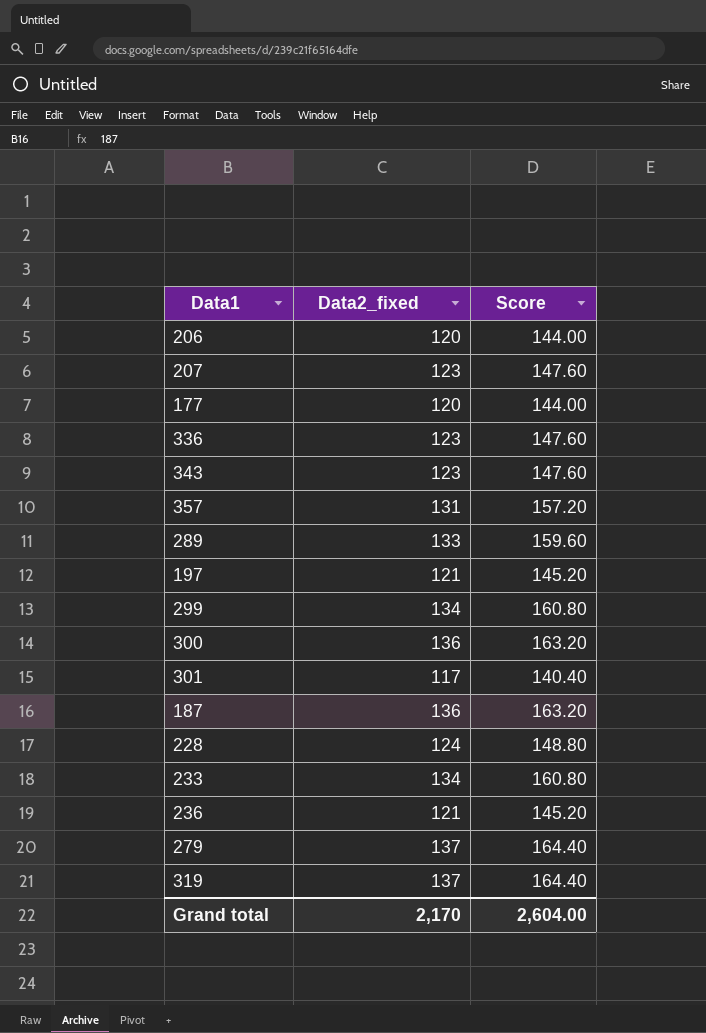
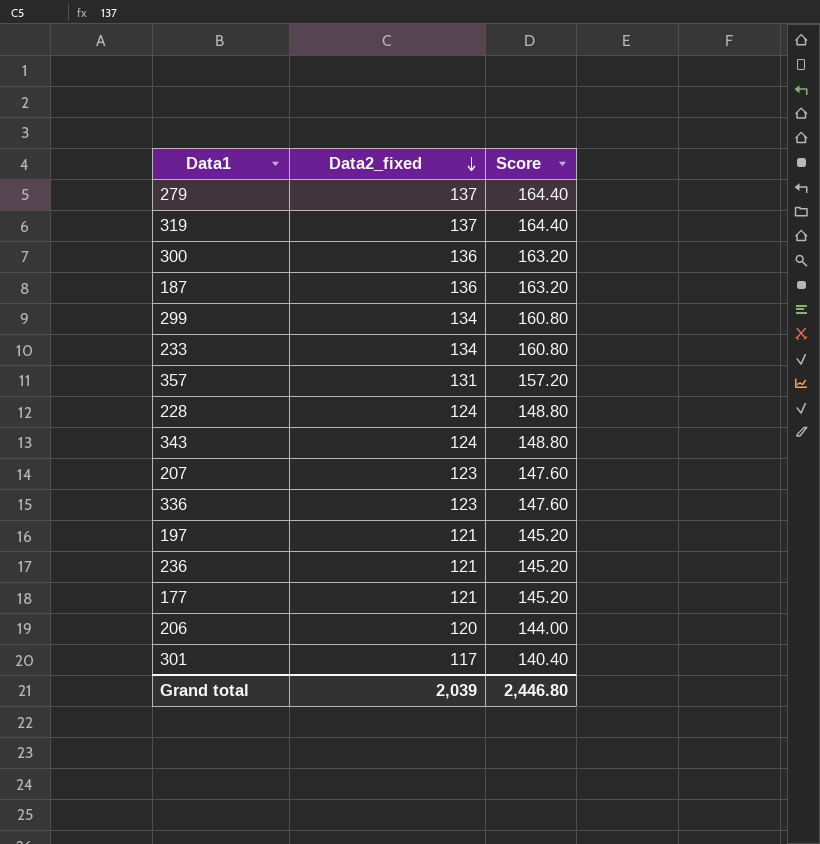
row order: none -> Data2_fixed descending
row 289: 133 | 159.60 -> none
343 | Data2_fixed: 123 -> 124
343 | Score: 147.60 -> 148.80
177 | Data2_fixed: 120 -> 121
177 | Score: 144.00 -> 145.20
Grand total | Data2_fixed: 2,170 -> 2,039
Grand total | Score: 2,604.00 -> 2,446.80

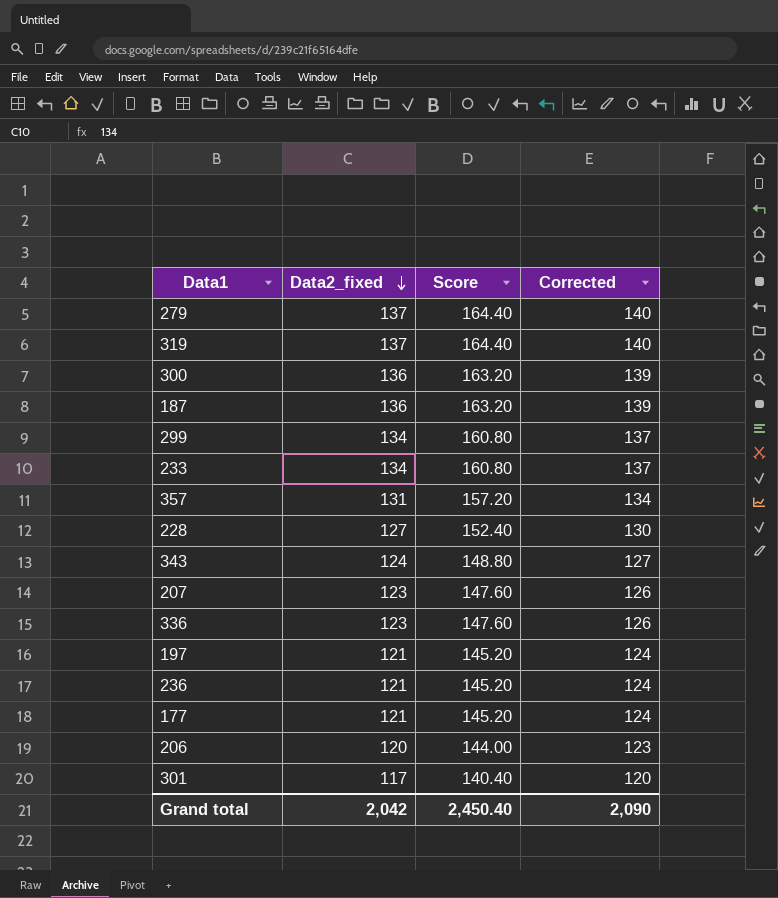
column Corrected | formula: none -> [Data2_fixed] + 3
228 | Data2_fixed: 124 -> 127
228 | Score: 148.80 -> 152.40
Grand total | Data2_fixed: 2,039 -> 2,042
Grand total | Score: 2,446.80 -> 2,450.40

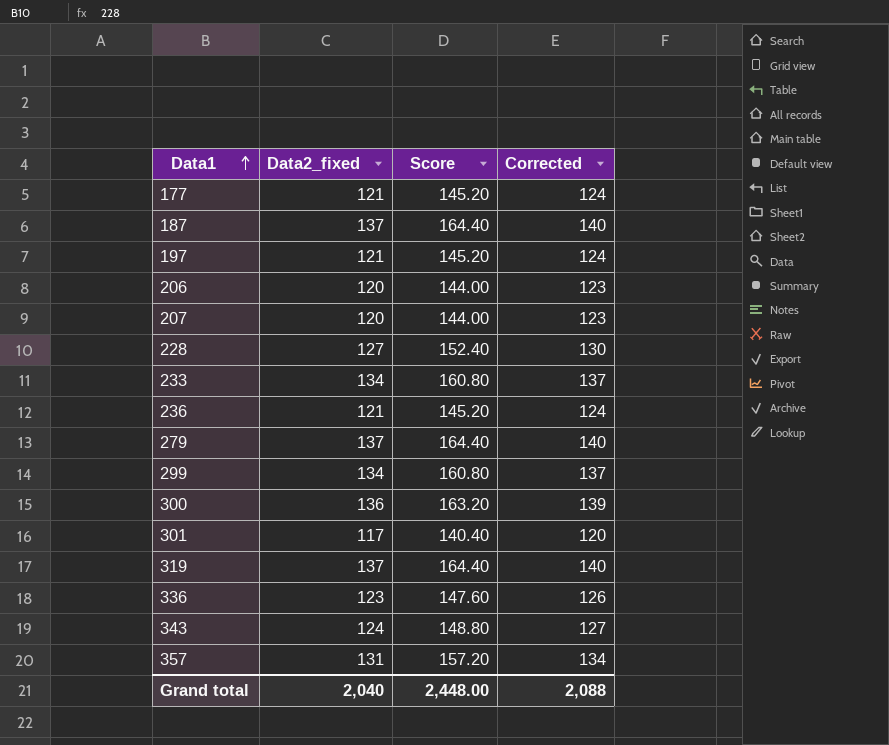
row order: Data2_fixed descending -> Data1 ascending
187 | Data2_fixed: 136 -> 137
187 | Score: 163.20 -> 164.40
187 | Corrected: 139 -> 140
207 | Data2_fixed: 123 -> 120
207 | Score: 147.60 -> 144.00
207 | Corrected: 126 -> 123
Grand total | Data2_fixed: 2,042 -> 2,040
Grand total | Score: 2,450.40 -> 2,448.00
Grand total | Corrected: 2,090 -> 2,088

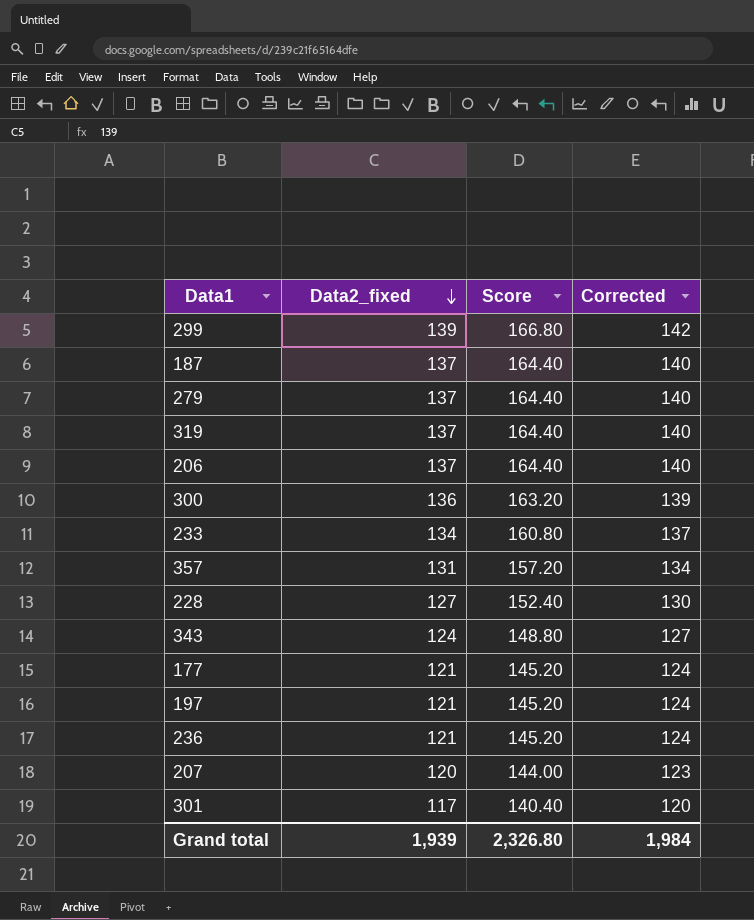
row order: Data1 ascending -> Data2_fixed descending
row 336: 123 | 147.60 | 126 -> none
299 | Data2_fixed: 134 -> 139
299 | Score: 160.80 -> 166.80
299 | Corrected: 137 -> 142
206 | Data2_fixed: 120 -> 137
206 | Score: 144.00 -> 164.40
206 | Corrected: 123 -> 140
Grand total | Data2_fixed: 2,040 -> 1,939
Grand total | Score: 2,448.00 -> 2,326.80
Grand total | Corrected: 2,088 -> 1,984

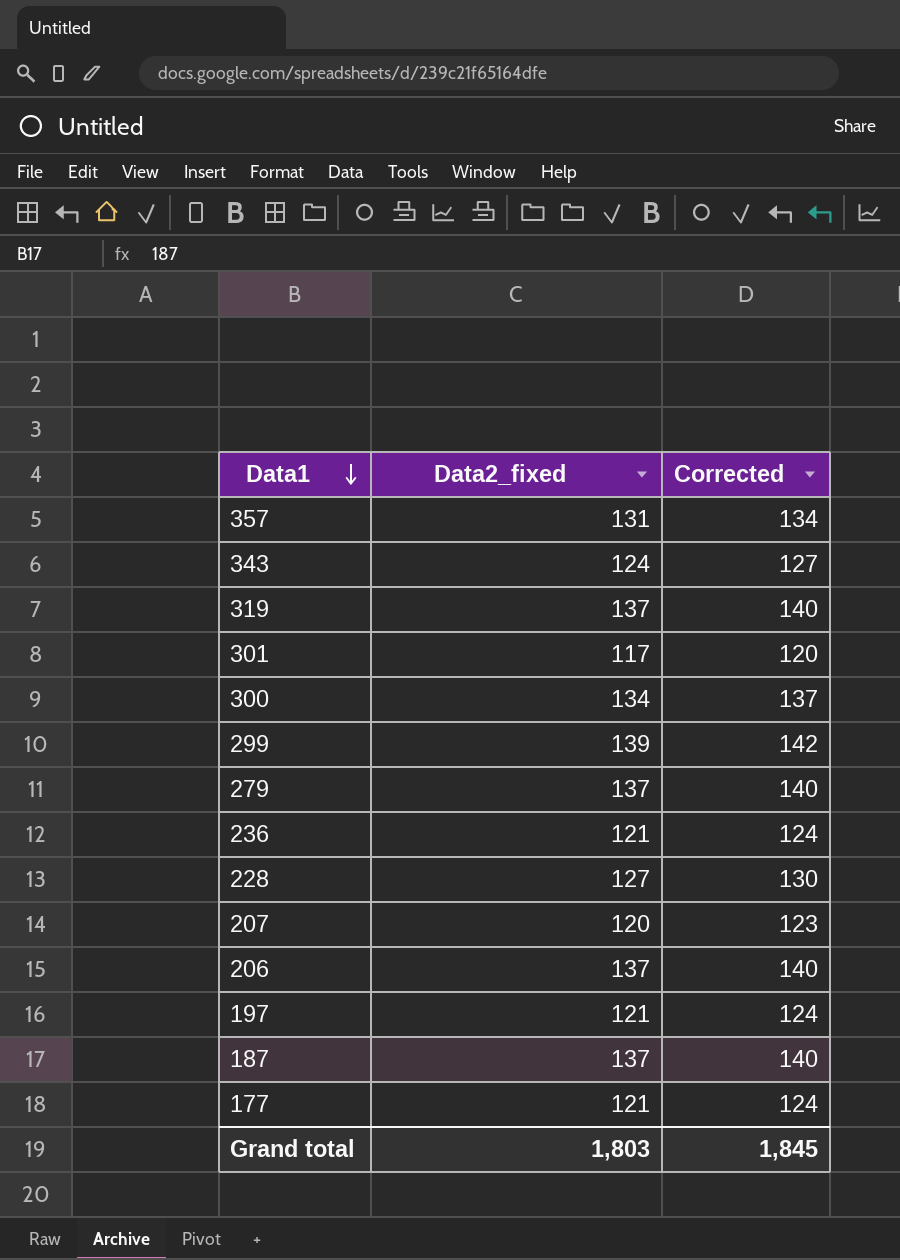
row order: Data2_fixed descending -> Data1 descending
column Score | formula: [Data2_fixed] * 1.2 -> none
row 233: 134 | 160.80 | 137 -> none
300 | Data2_fixed: 136 -> 134
300 | Corrected: 139 -> 137
Grand total | Data2_fixed: 1,939 -> 1,803
Grand total | Corrected: 1,984 -> 1,845

